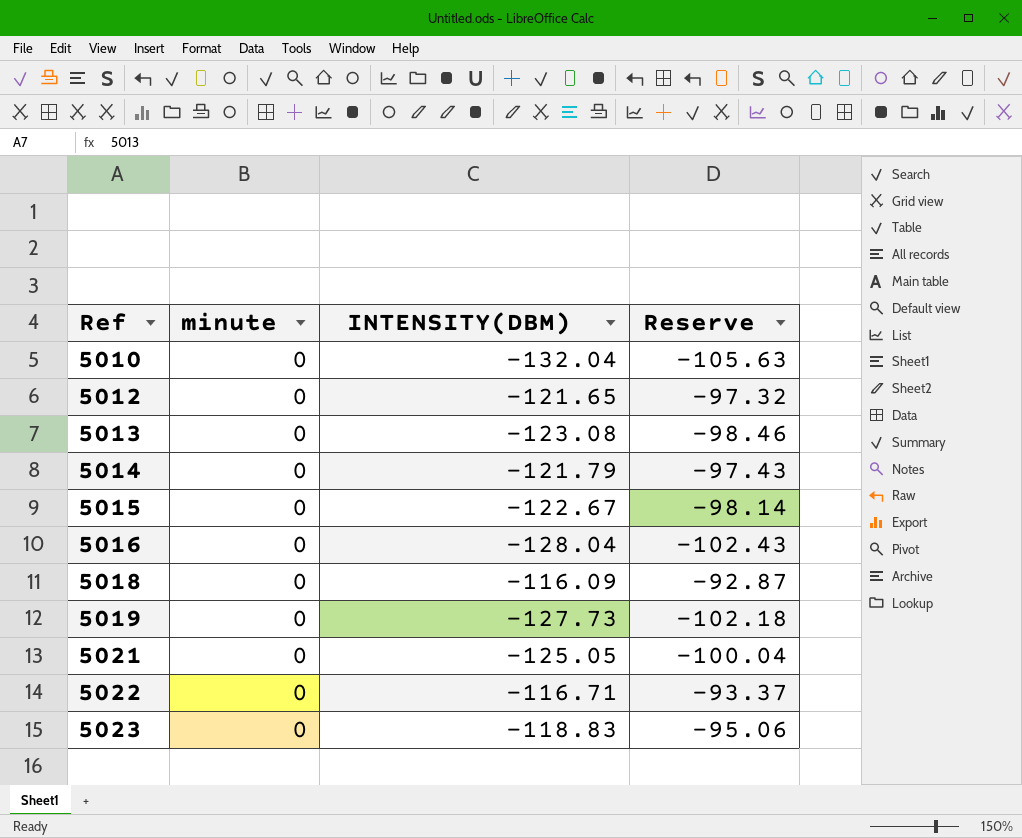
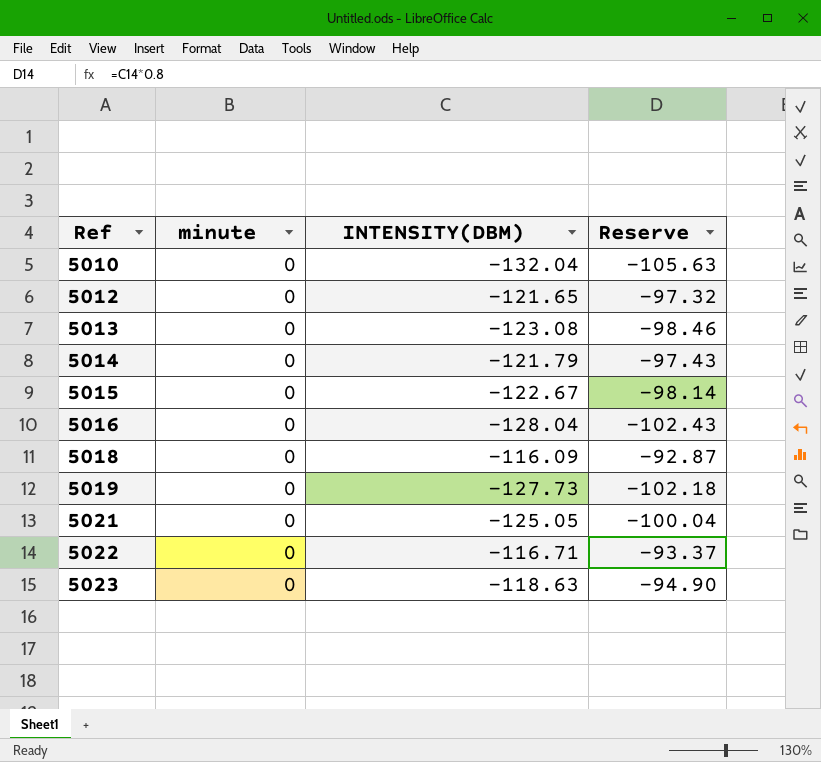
5023 | INTENSITY(DBM): -118.83 -> -118.63
5023 | Reserve: -95.06 -> -94.90

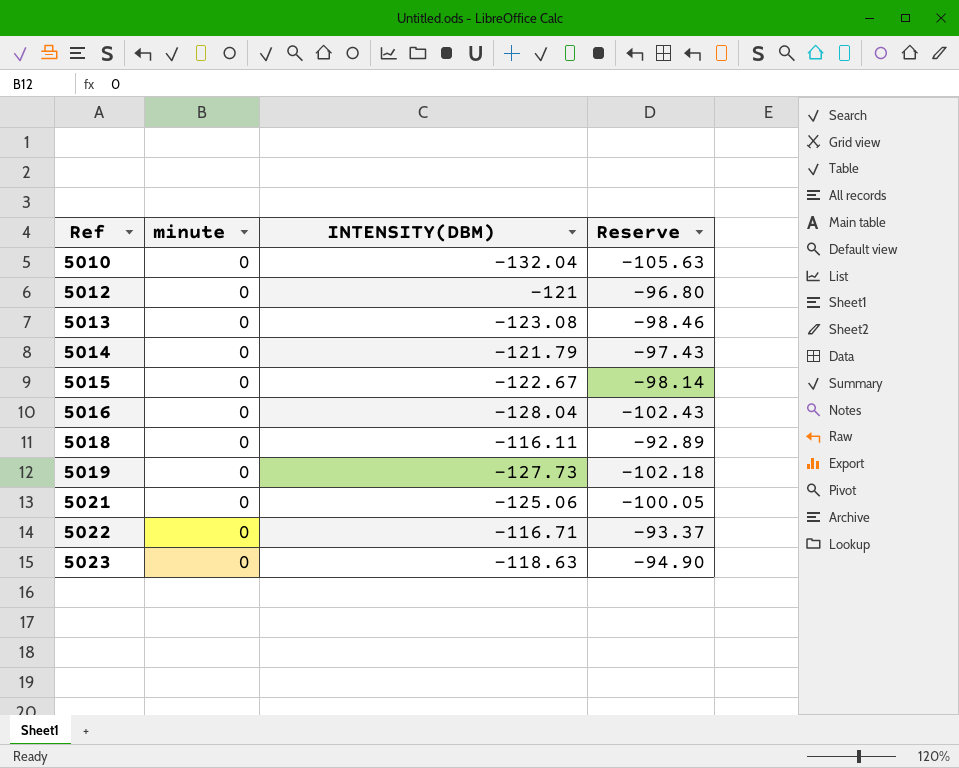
5012 | INTENSITY(DBM): -121.65 -> -121
5012 | Reserve: -97.32 -> -96.80
5018 | INTENSITY(DBM): -116.09 -> -116.11
5018 | Reserve: -92.87 -> -92.89
5021 | INTENSITY(DBM): -125.05 -> -125.06
5021 | Reserve: -100.04 -> -100.05

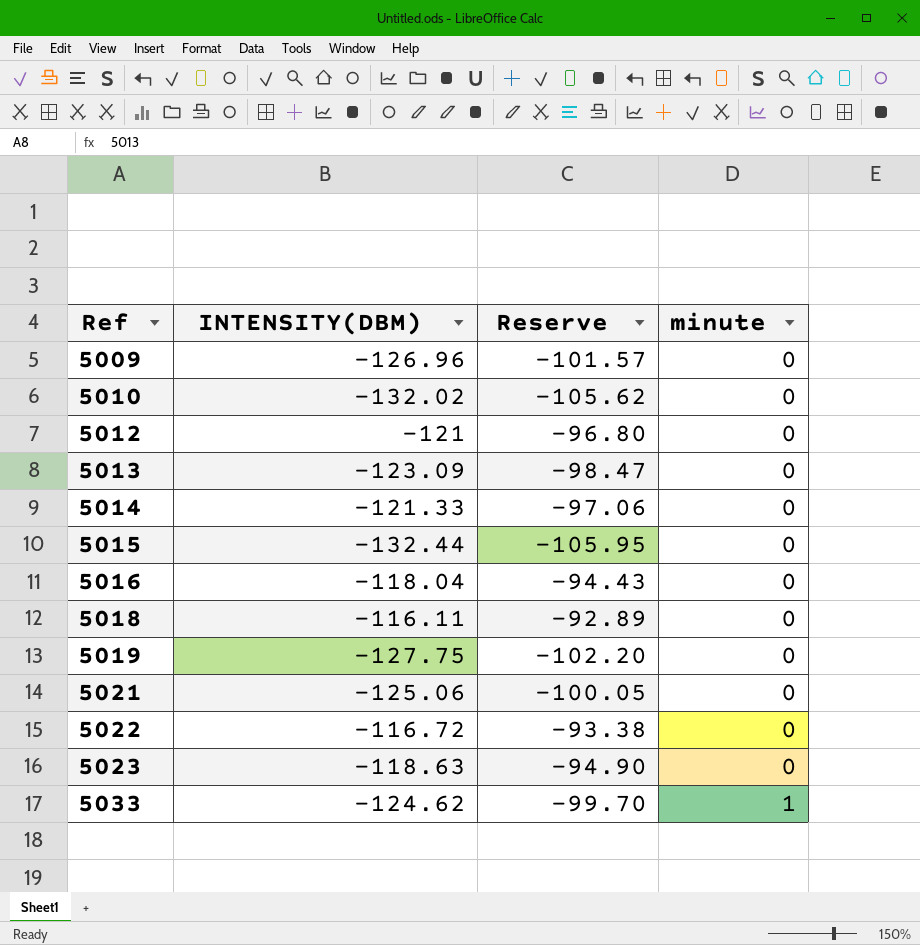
column minute | position: 2 -> 4
row 5009: none -> -126.96 | -101.57 | 0
5010 | INTENSITY(DBM): -132.04 -> -132.02
5010 | Reserve: -105.63 -> -105.62
5013 | INTENSITY(DBM): -123.08 -> -123.09
5013 | Reserve: -98.46 -> -98.47
5014 | INTENSITY(DBM): -121.79 -> -121.33
5014 | Reserve: -97.43 -> -97.06
5015 | INTENSITY(DBM): -122.67 -> -132.44
5015 | Reserve: -98.14 -> -105.95
5016 | INTENSITY(DBM): -128.04 -> -118.04
5016 | Reserve: -102.43 -> -94.43
5019 | INTENSITY(DBM): -127.73 -> -127.75
5019 | Reserve: -102.18 -> -102.20
5022 | INTENSITY(DBM): -116.71 -> -116.72
5022 | Reserve: -93.37 -> -93.38
row 5033: none -> -124.62 | -99.70 | 1

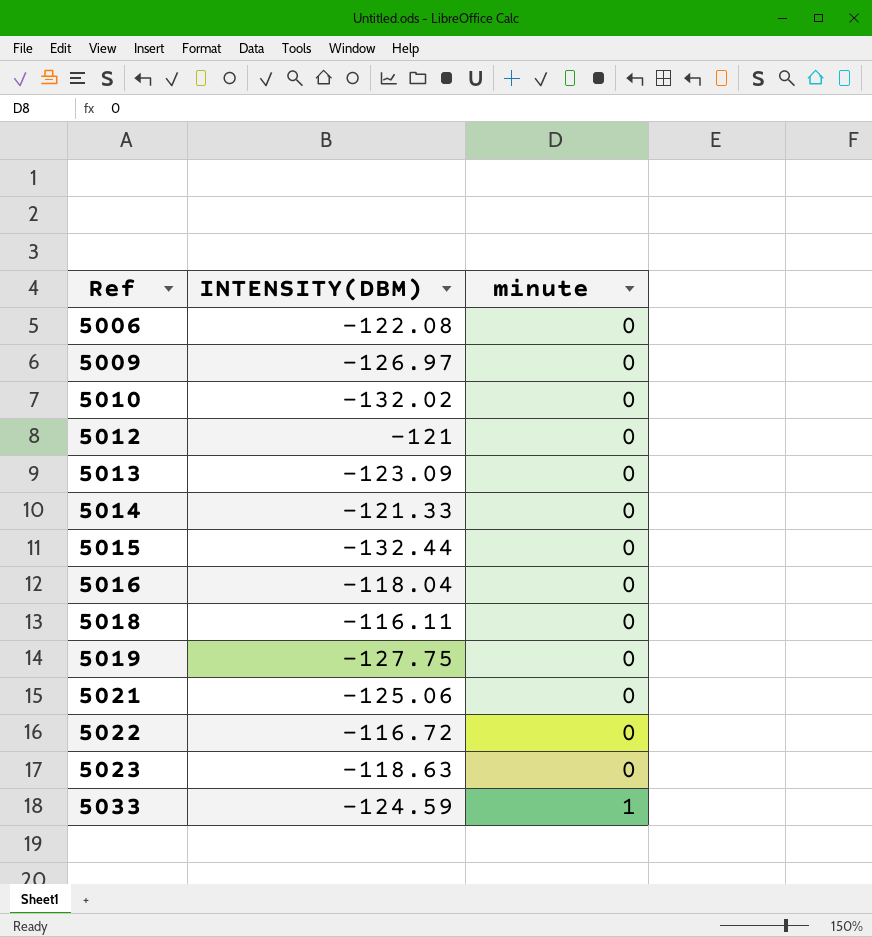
column Reserve | formula: [INTENSITY(DBM)] * 0.8 -> none
row 5006: none -> -122.08 | 0
5009 | INTENSITY(DBM): -126.96 -> -126.97
5033 | INTENSITY(DBM): -124.62 -> -124.59

